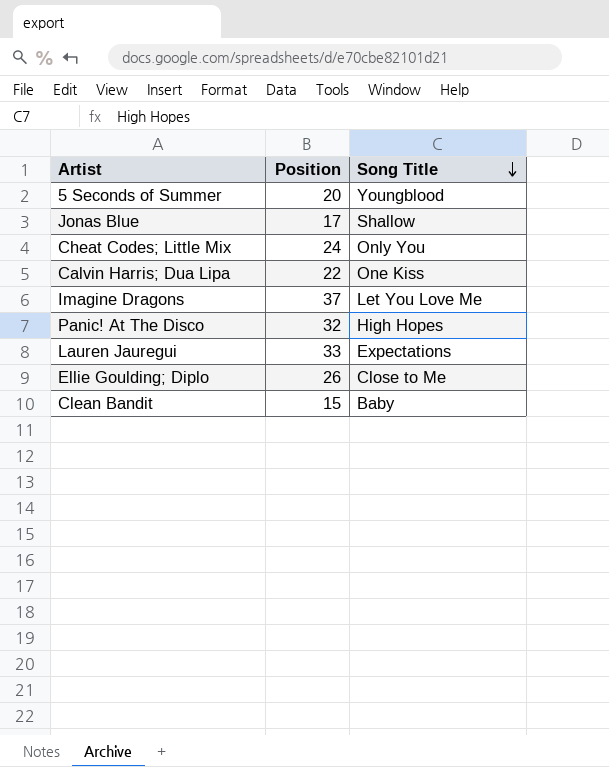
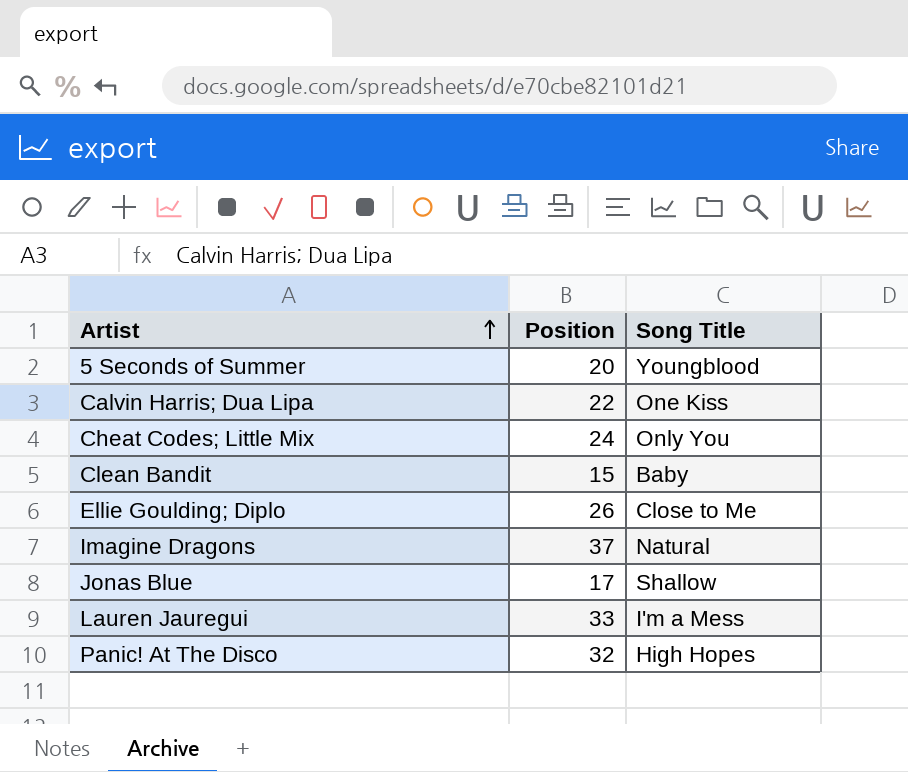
row order: Song Title descending -> Artist ascending
Imagine Dragons | Song Title: Let You Love Me -> Natural
Lauren Jauregui | Song Title: Expectations -> I'm a Mess

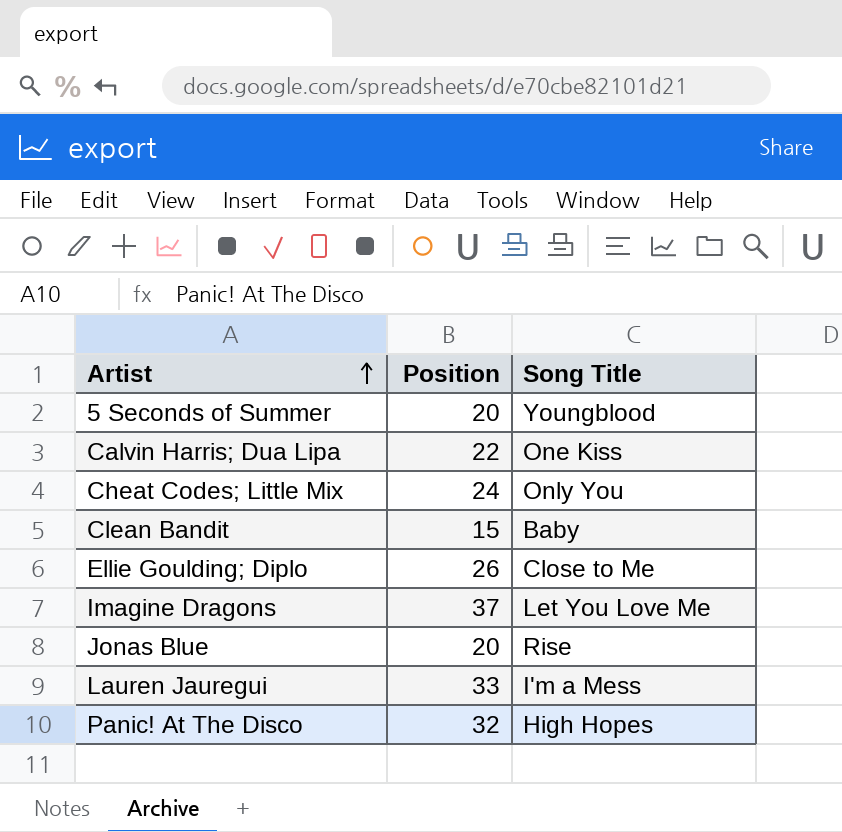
Imagine Dragons | Song Title: Natural -> Let You Love Me
Jonas Blue | Position: 17 -> 20
Jonas Blue | Song Title: Shallow -> Rise

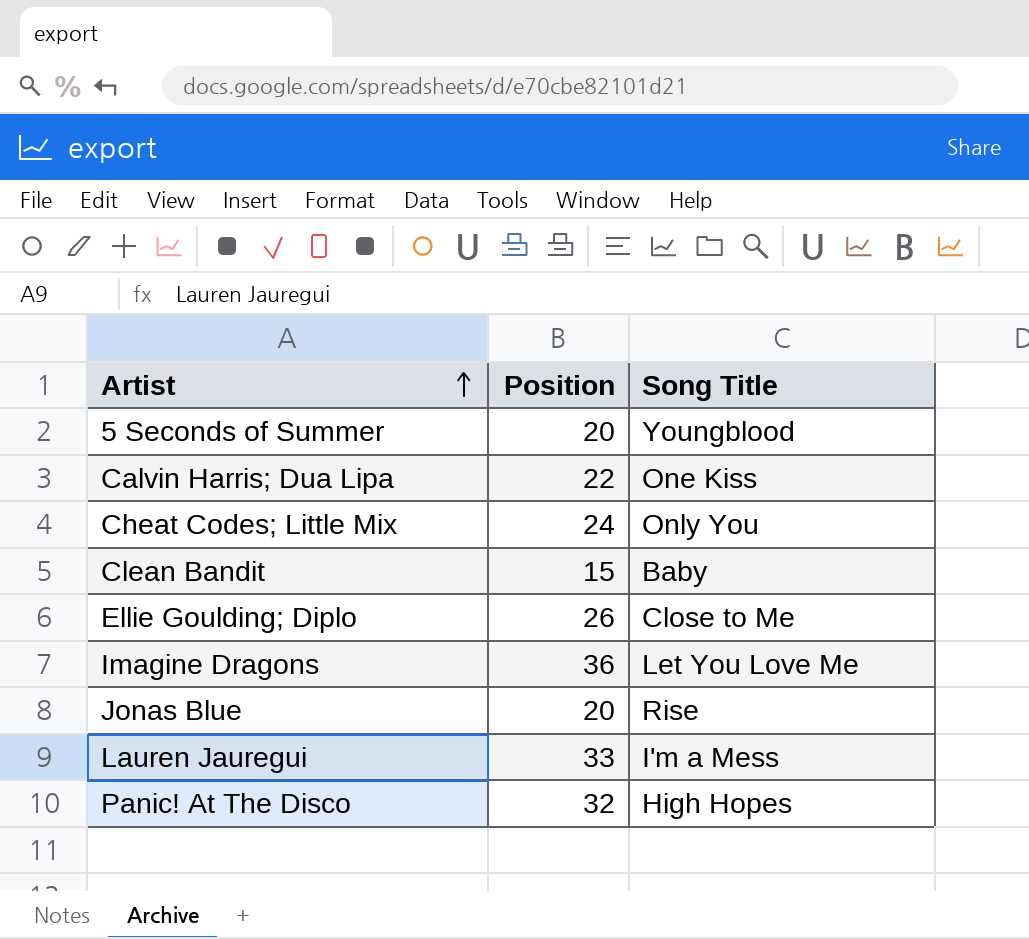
Imagine Dragons | Position: 37 -> 36

